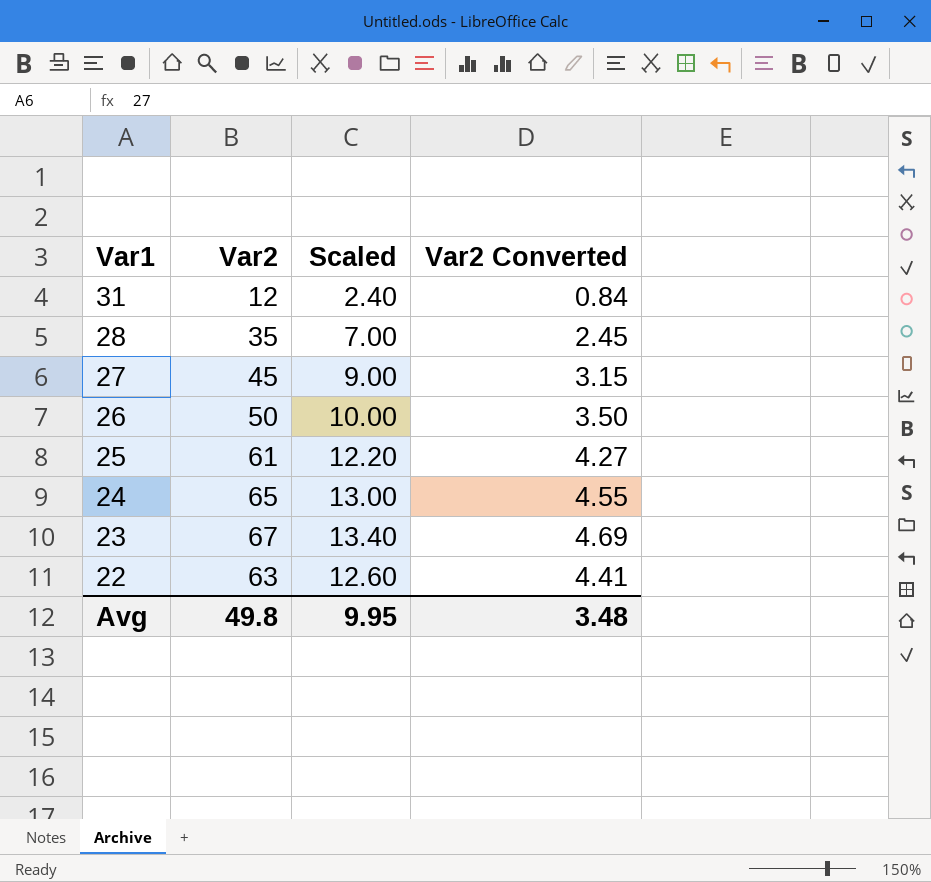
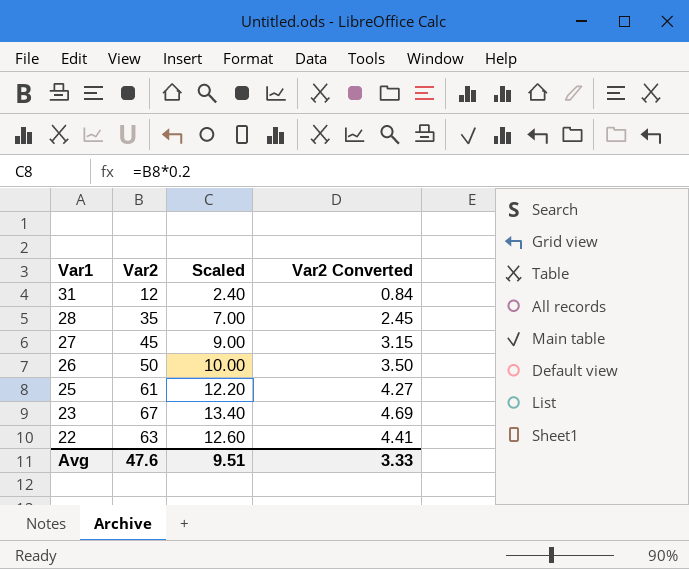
row 24: 65 | 13.00 | 4.55 -> none
Avg | Var2: 49.8 -> 47.6
Avg | Scaled: 9.95 -> 9.51
Avg | Var2 Converted: 3.48 -> 3.33

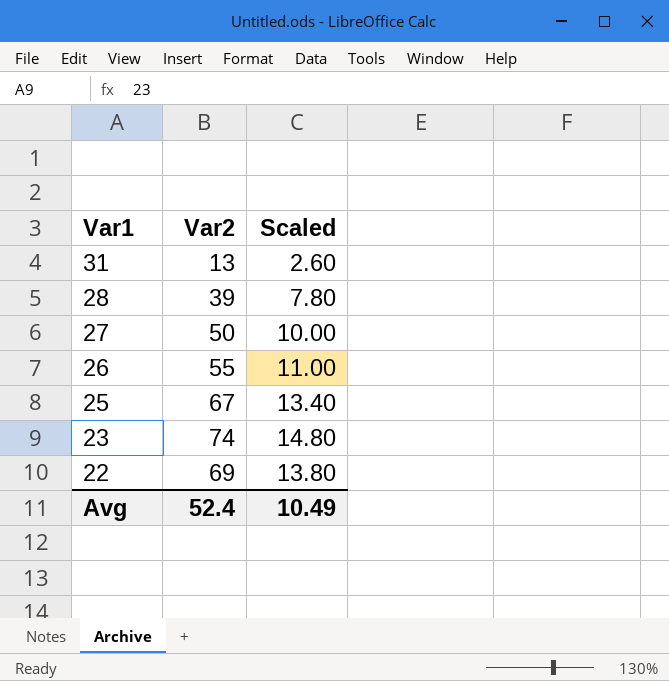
column Var2 Converted | formula: [Var2] * 0.07 -> none
31 | Var2: 12 -> 13
31 | Scaled: 2.40 -> 2.60
28 | Var2: 35 -> 39
28 | Scaled: 7.00 -> 7.80
27 | Var2: 45 -> 50
27 | Scaled: 9.00 -> 10.00
26 | Var2: 50 -> 55
26 | Scaled: 10.00 -> 11.00
25 | Var2: 61 -> 67
25 | Scaled: 12.20 -> 13.40
23 | Var2: 67 -> 74
23 | Scaled: 13.40 -> 14.80
22 | Var2: 63 -> 69
22 | Scaled: 12.60 -> 13.80
Avg | Var2: 47.6 -> 52.4
Avg | Scaled: 9.51 -> 10.49

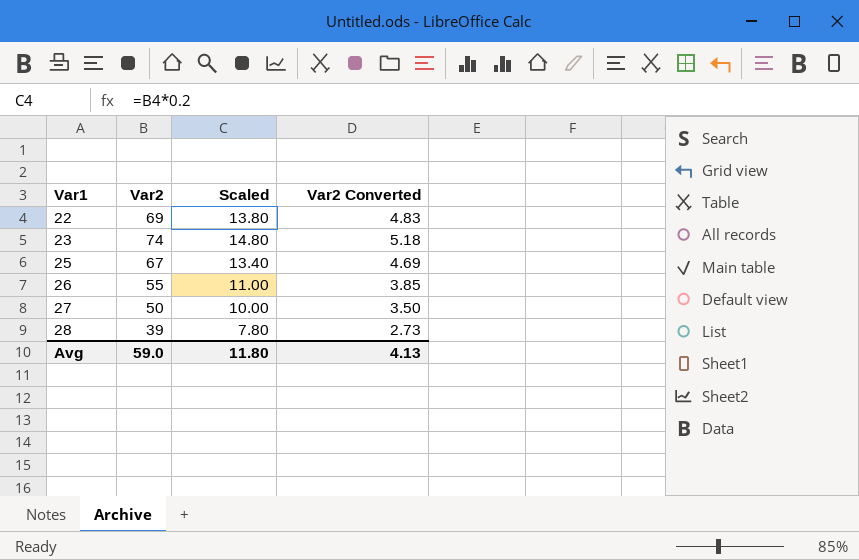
row order: Var1 descending -> Var1 ascending
column Var2 Converted | formula: none -> [Var2] * 0.07
row 31: 13 | 2.60 -> none
Avg | Var2: 52.4 -> 59.0
Avg | Scaled: 10.49 -> 11.80

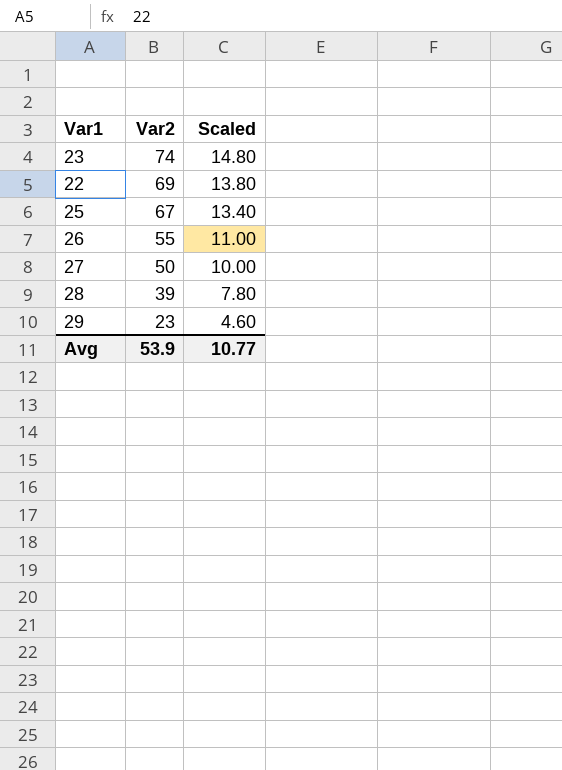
row order: Var1 ascending -> Var2 descending
column Var2 Converted | formula: [Var2] * 0.07 -> none
row 29: none -> 23 | 4.60
Avg | Var2: 59.0 -> 53.9
Avg | Scaled: 11.80 -> 10.77

